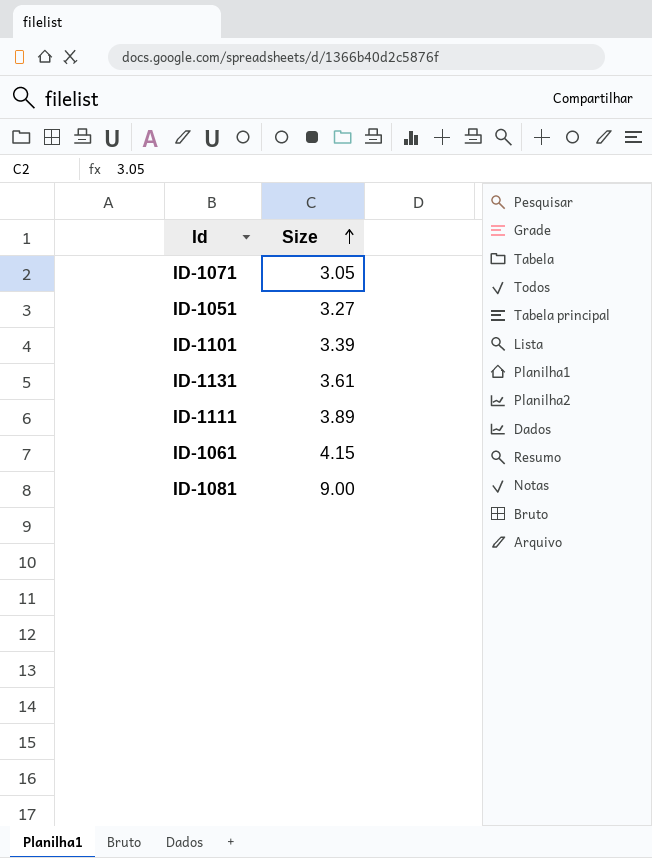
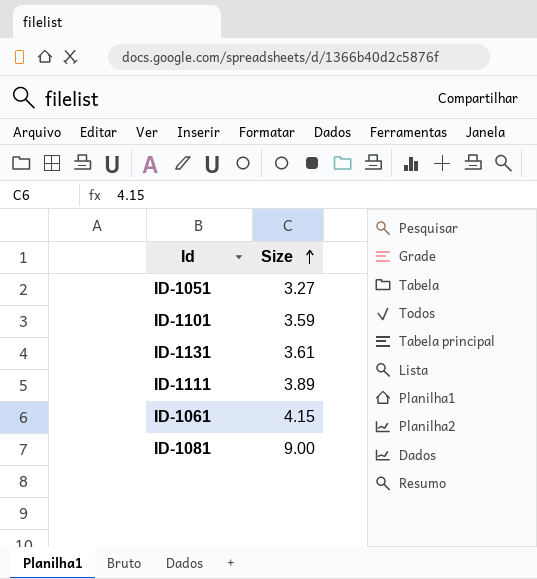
row ID-1071: 3.05 -> none
ID-1101 | Size: 3.39 -> 3.59

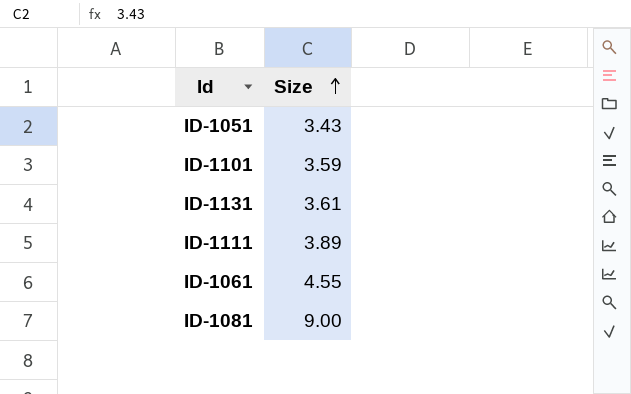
ID-1051 | Size: 3.27 -> 3.43
ID-1061 | Size: 4.15 -> 4.55

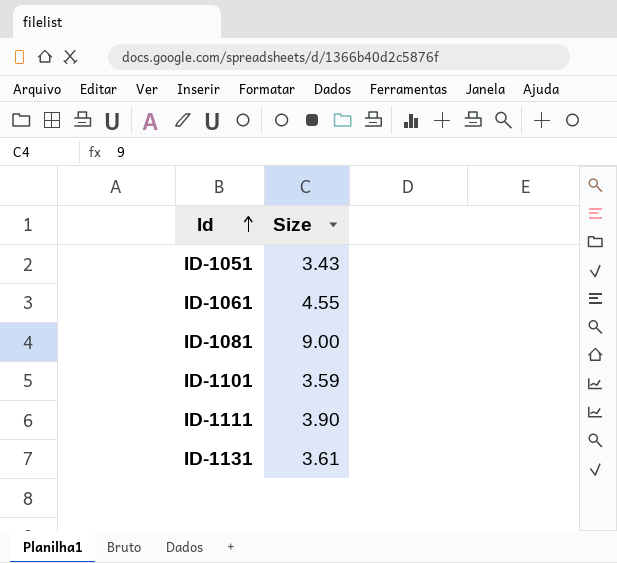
row order: Size ascending -> Id ascending
ID-1111 | Size: 3.89 -> 3.90

